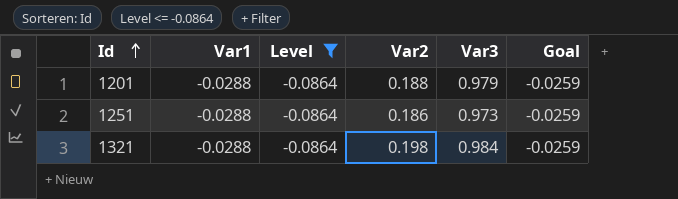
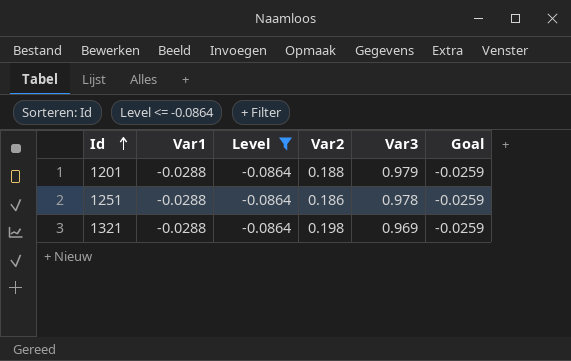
1251 | Var3: 0.973 -> 0.978
1321 | Var3: 0.984 -> 0.969

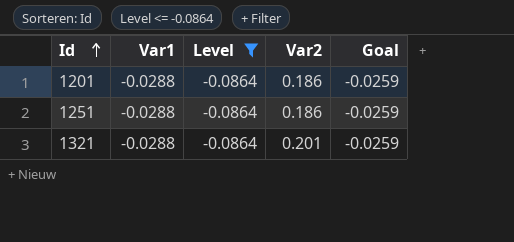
column Var3 | position: 5 -> none
1201 | Var2: 0.188 -> 0.186
1321 | Var2: 0.198 -> 0.201

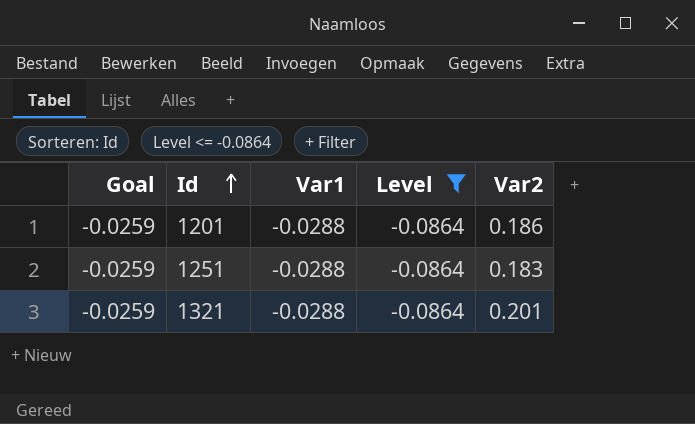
column Goal | position: 5 -> 1
1251 | Var2: 0.186 -> 0.183

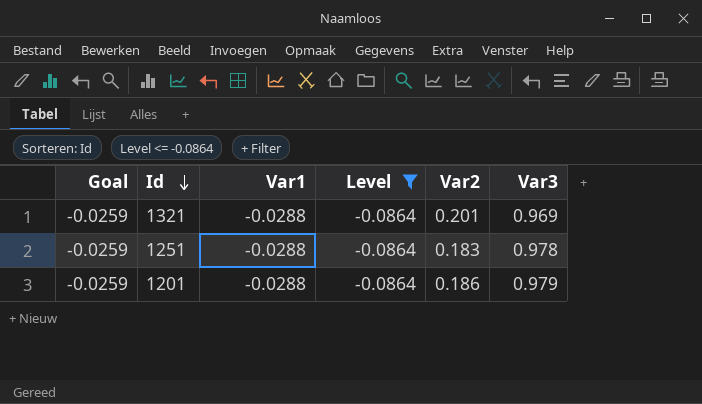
row order: Id ascending -> Id descending
column Var3 | position: none -> 6

